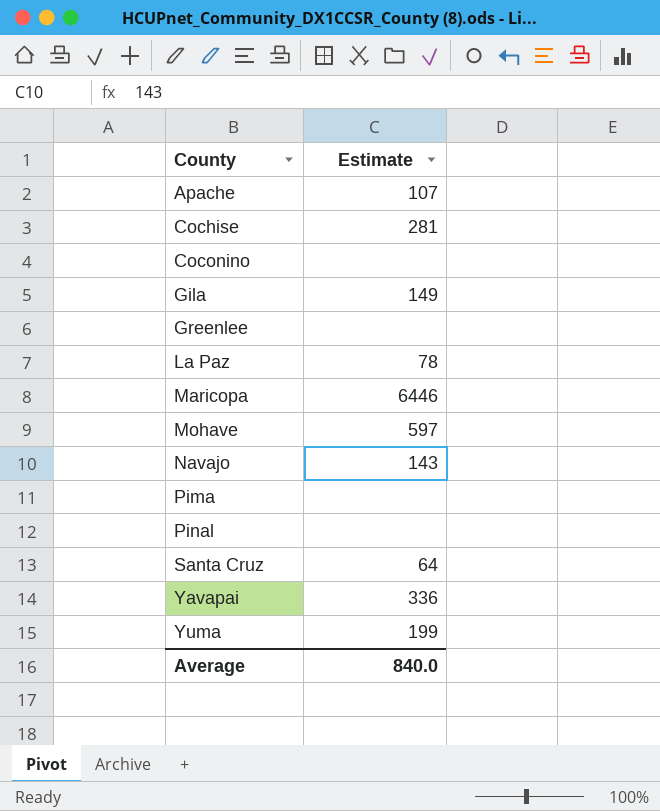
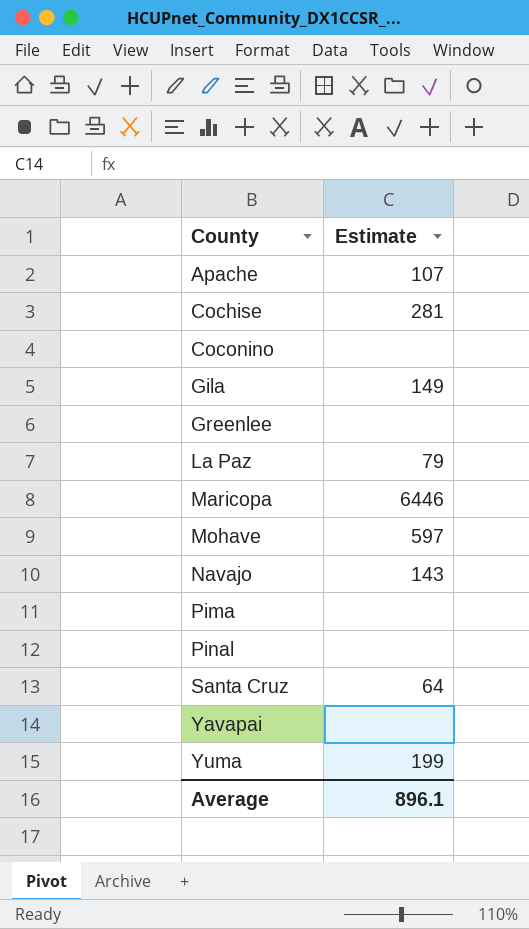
La Paz | Estimate: 78 -> 79
Yavapai | Estimate: 336 -> none
Average | Estimate: 840.0 -> 896.1

